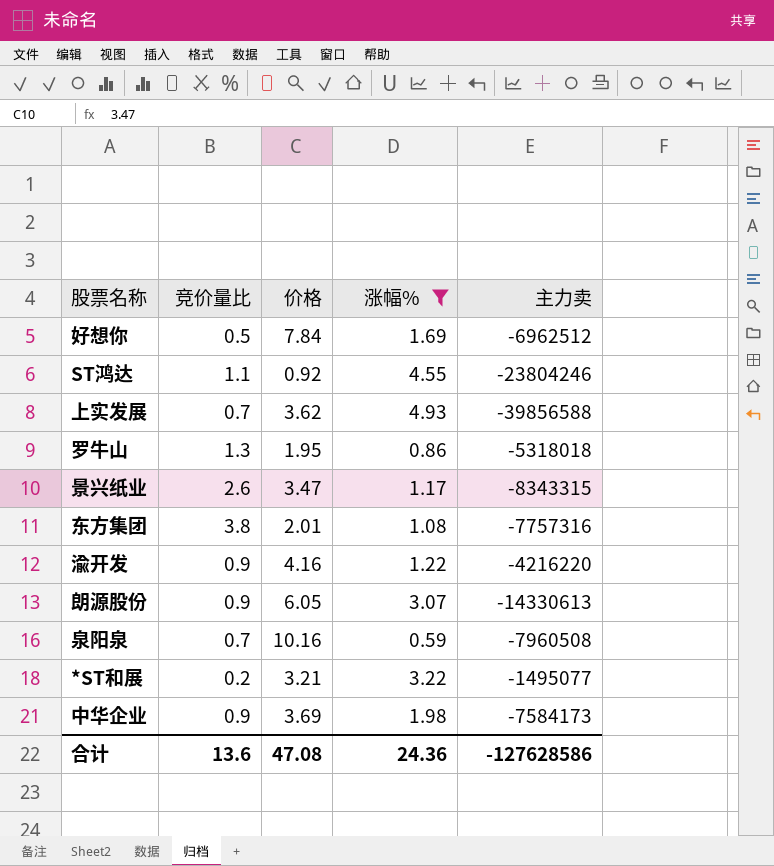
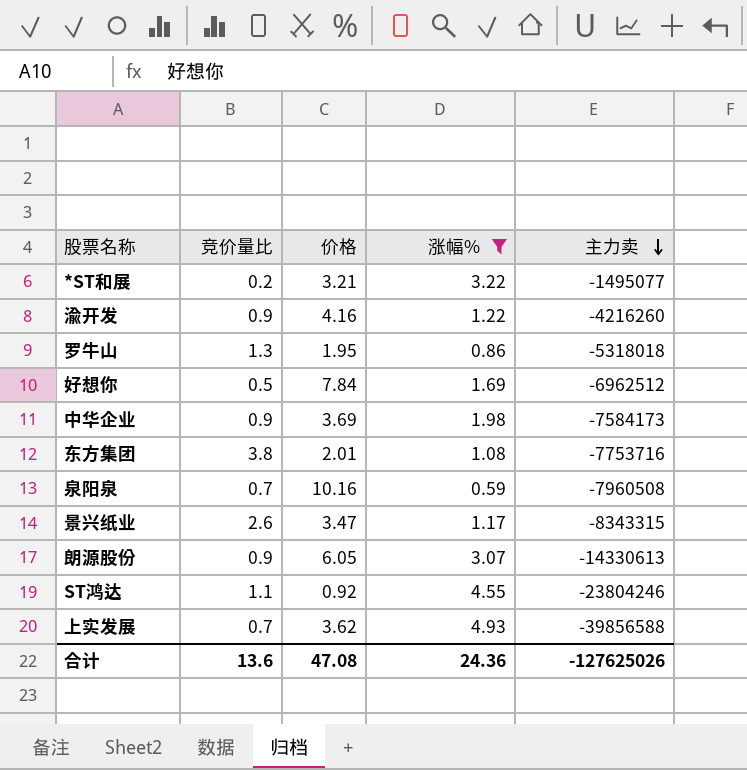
row order: none -> 主力卖 descending
渝开发 | 主力卖: -4216220 -> -4216260
东方集团 | 主力卖: -7757316 -> -7753716
合计 | 主力卖: -127628586 -> -127625026

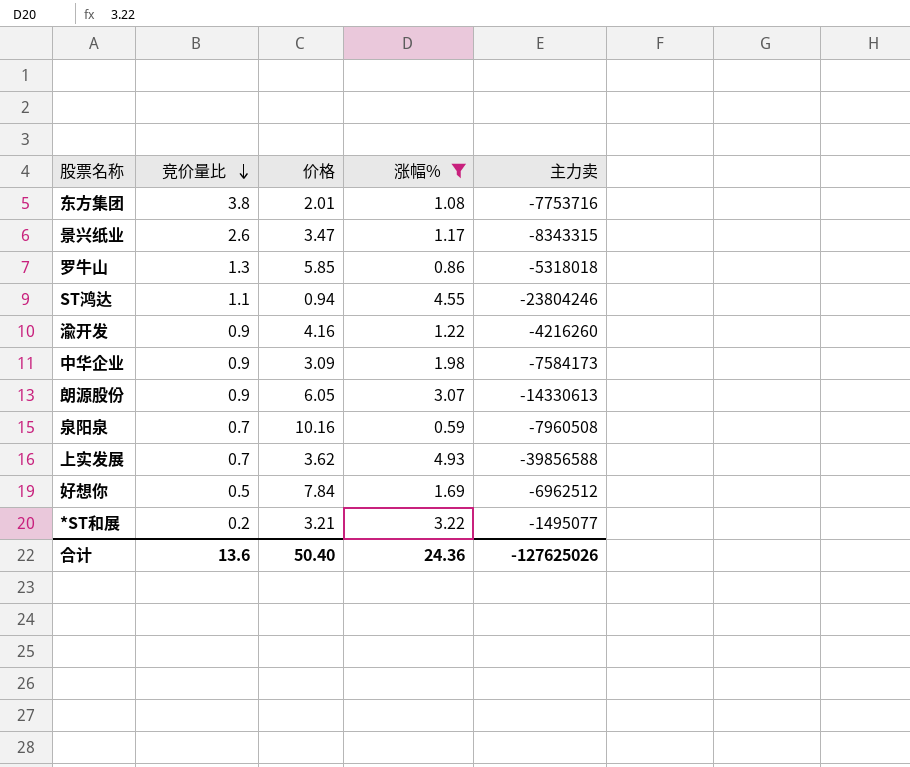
row order: 主力卖 descending -> 竞价量比 descending
罗牛山 | 价格: 1.95 -> 5.85
ST鸿达 | 价格: 0.92 -> 0.94
中华企业 | 价格: 3.69 -> 3.09
合计 | 价格: 47.08 -> 50.40

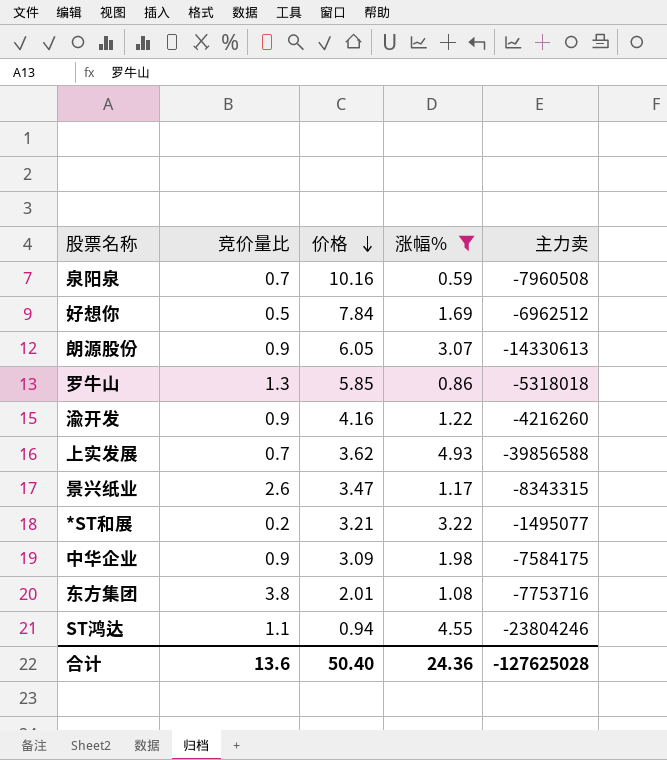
row order: 竞价量比 descending -> 价格 descending
中华企业 | 主力卖: -7584173 -> -7584175
合计 | 主力卖: -127625026 -> -127625028

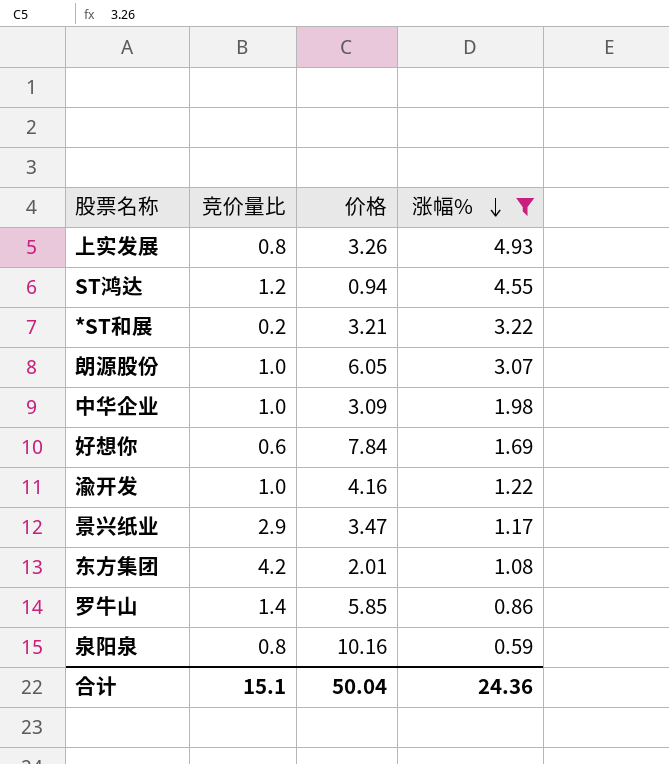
row order: 价格 descending -> 涨幅% descending
column 主力卖 | position: 5 -> none
上实发展 | 竞价量比: 0.7 -> 0.8
上实发展 | 价格: 3.62 -> 3.26
ST鸿达 | 竞价量比: 1.1 -> 1.2
朗源股份 | 竞价量比: 0.9 -> 1.0
中华企业 | 竞价量比: 0.9 -> 1.0
好想你 | 竞价量比: 0.5 -> 0.6
渝开发 | 竞价量比: 0.9 -> 1.0
景兴纸业 | 竞价量比: 2.6 -> 2.9
东方集团 | 竞价量比: 3.8 -> 4.2
罗牛山 | 竞价量比: 1.3 -> 1.4
泉阳泉 | 竞价量比: 0.7 -> 0.8
合计 | 竞价量比: 13.6 -> 15.1
合计 | 价格: 50.40 -> 50.04

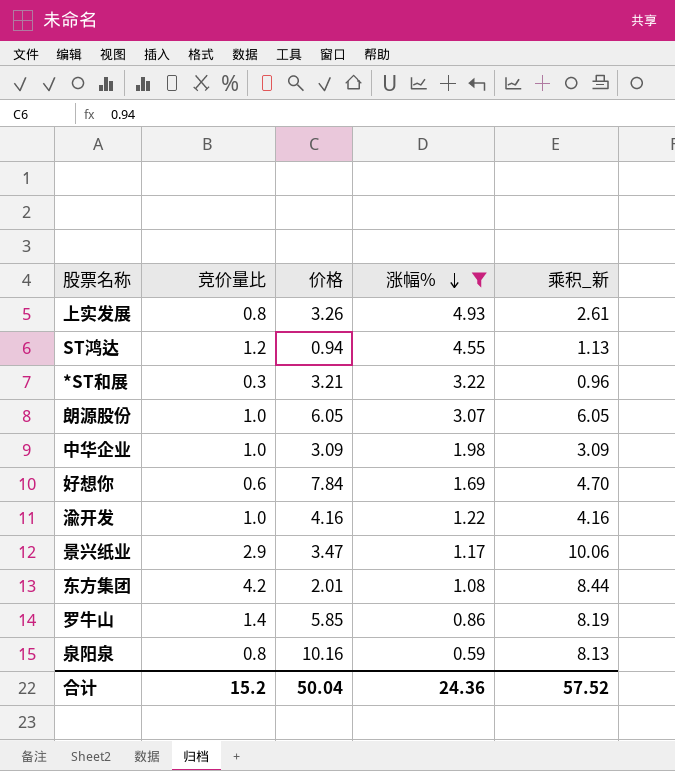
column 乘积_新 | formula: none -> [竞价量比] * [价格]
*ST和展 | 竞价量比: 0.2 -> 0.3
合计 | 竞价量比: 15.1 -> 15.2

